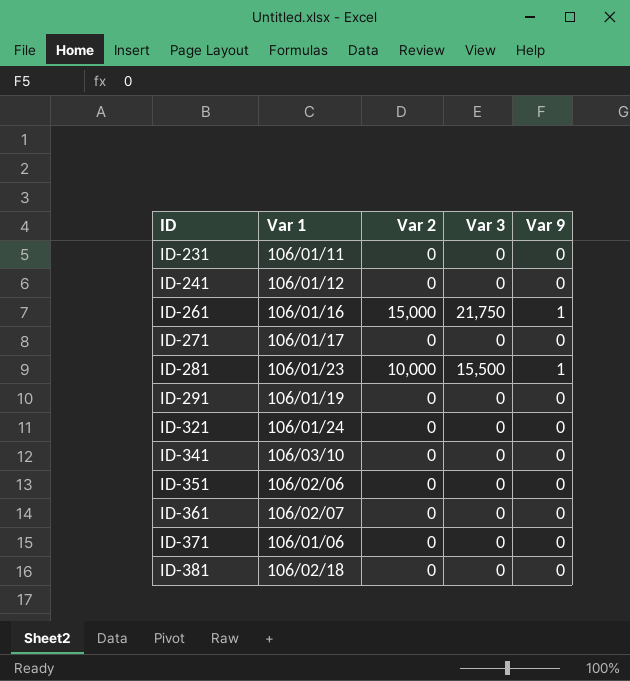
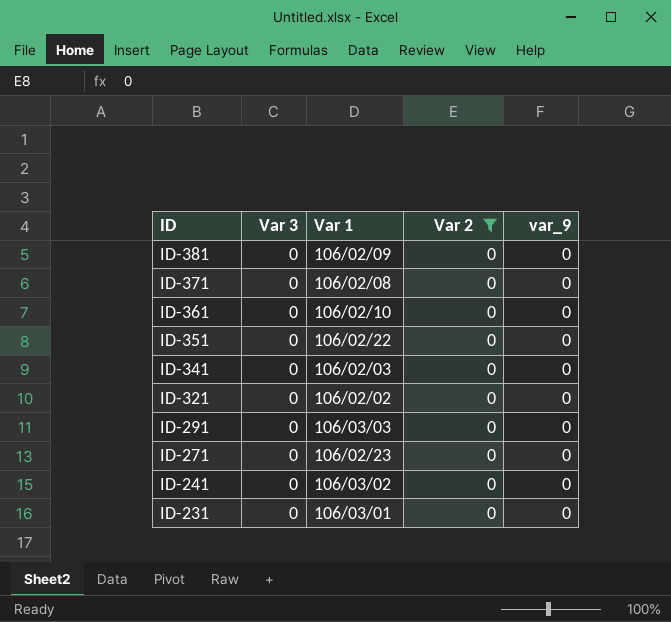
filter: none -> Var 2 = 0
row order: ID ascending -> ID descending
column Var 3 | position: 4 -> 2
column name: Var 9 -> var_9
ID-381 | Var 1: 106/02/18 -> 106/02/09
ID-371 | Var 1: 106/01/06 -> 106/02/08
ID-361 | Var 1: 106/02/07 -> 106/02/10
ID-351 | Var 1: 106/02/06 -> 106/02/22
ID-341 | Var 1: 106/03/10 -> 106/02/03
ID-321 | Var 1: 106/01/24 -> 106/02/02
ID-291 | Var 1: 106/01/19 -> 106/03/03
ID-271 | Var 1: 106/01/17 -> 106/02/23
ID-241 | Var 1: 106/01/12 -> 106/03/02
ID-231 | Var 1: 106/01/11 -> 106/03/01

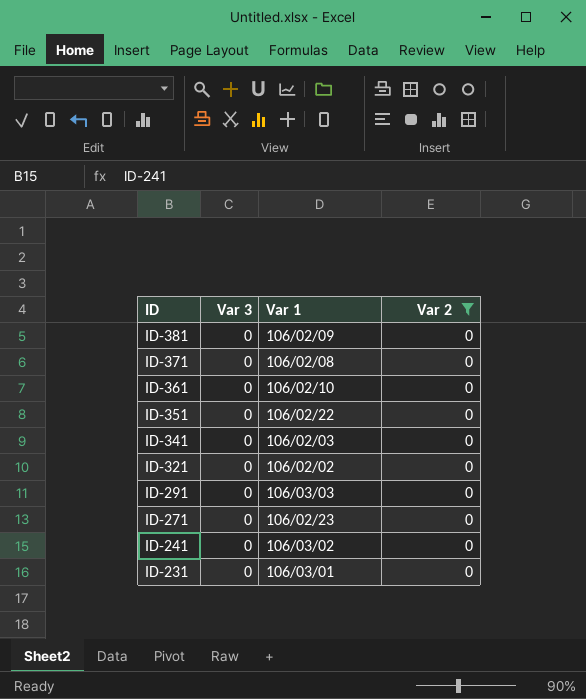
column var_9 | position: 5 -> none

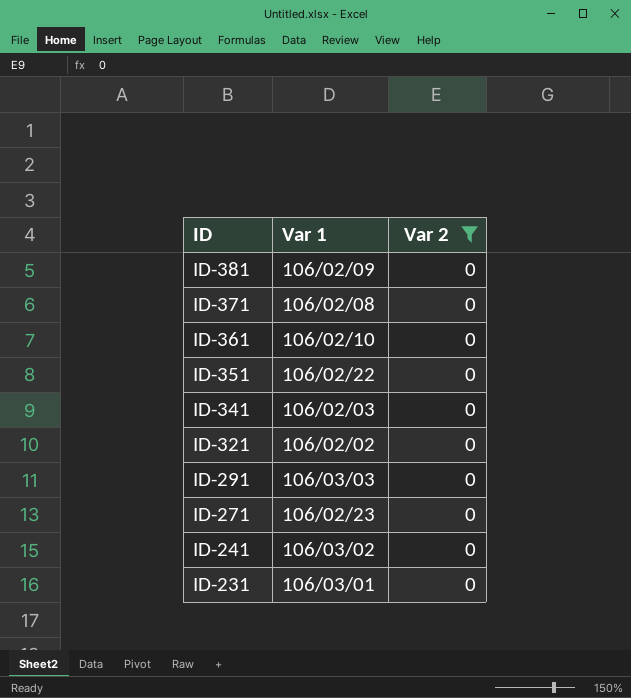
column Var 3 | position: 2 -> none

